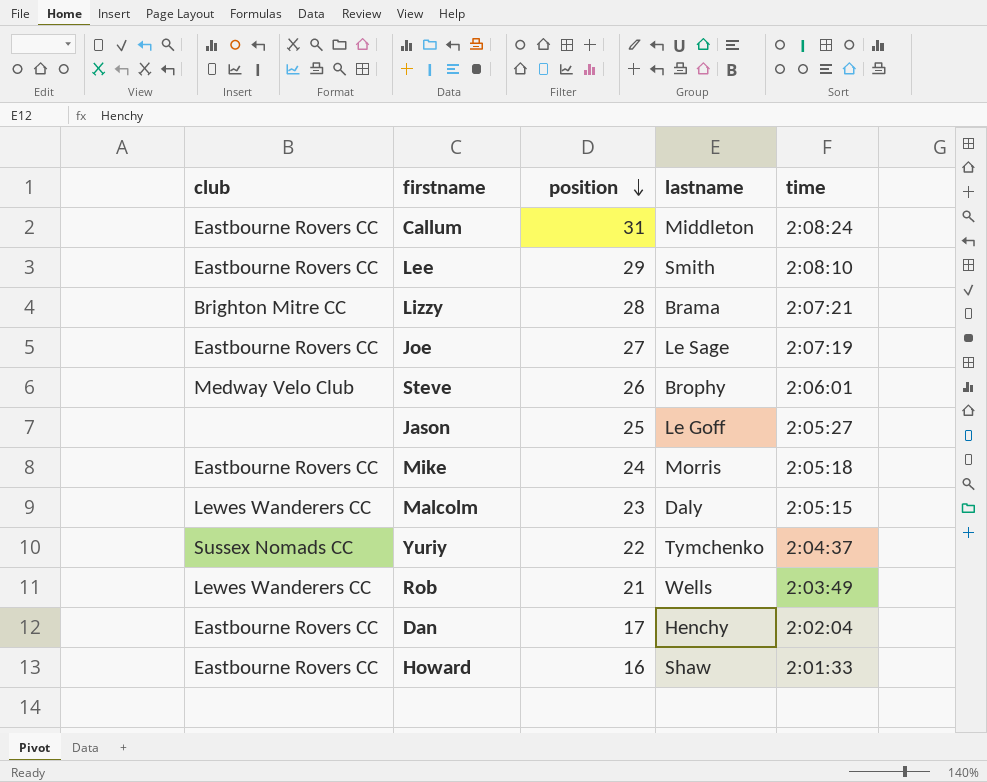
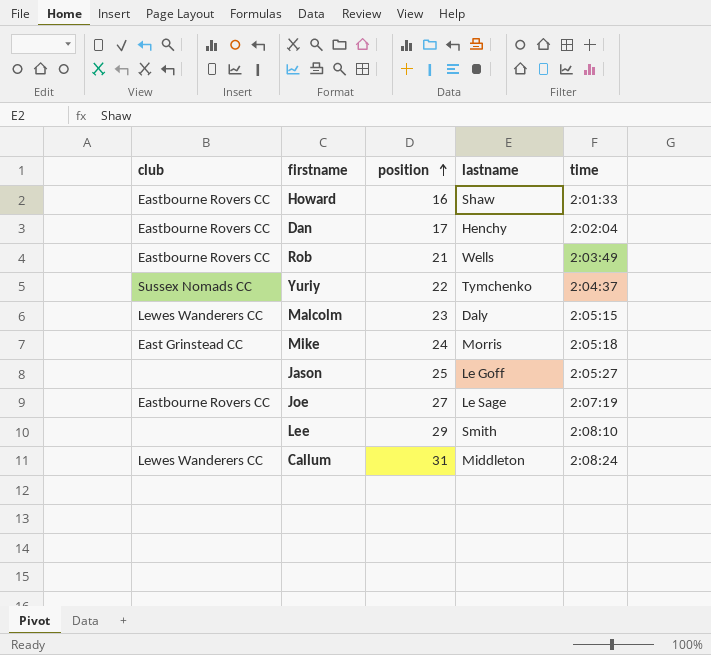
row order: position descending -> position ascending
row Lizzy: Brighton Mitre CC | 28 | Brama | 2:07:21 -> none
row Steve: Medway Velo Club | 26 | Brophy | 2:06:01 -> none
Rob | club: Lewes Wanderers CC -> Eastbourne Rovers CC
Mike | club: Eastbourne Rovers CC -> East Grinstead CC
Lee | club: Eastbourne Rovers CC -> none
Callum | club: Eastbourne Rovers CC -> Lewes Wanderers CC

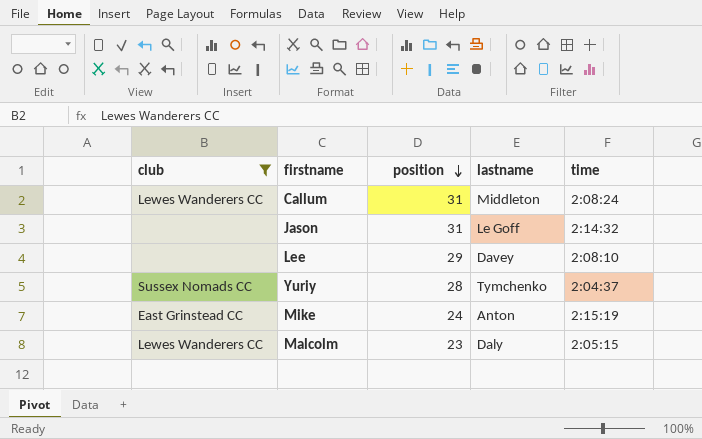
filter: none -> club != Eastbourne Rovers CC
row order: position ascending -> position descending
Jason | position: 25 -> 31
Jason | time: 2:05:27 -> 2:14:32
Lee | lastname: Smith -> Davey
Yuriy | position: 22 -> 28
Mike | lastname: Morris -> Anton
Mike | time: 2:05:18 -> 2:15:19

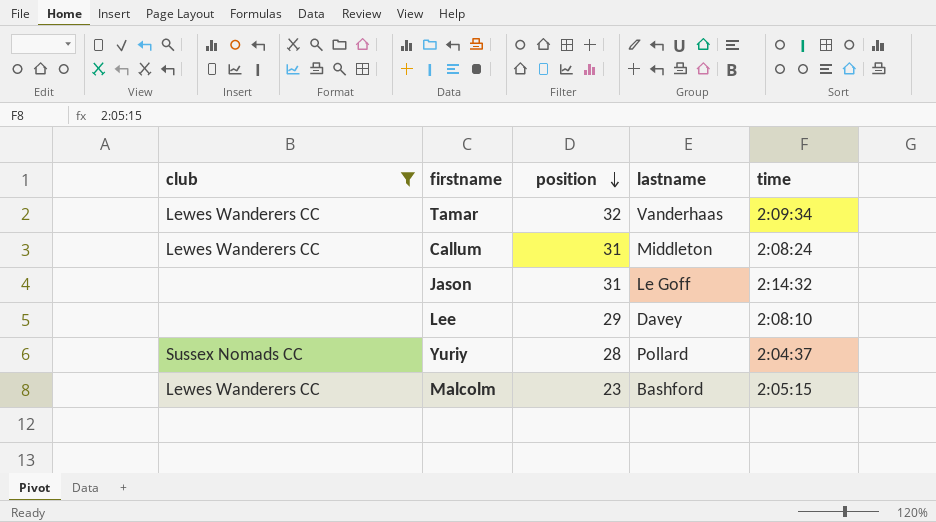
row Mike: East Grinstead CC | 24 | Anton | 2:15:19 -> none
row Tamar: none -> Lewes Wanderers CC | 32 | Vanderhaas | 2:09:34
Yuriy | lastname: Tymchenko -> Pollard
Malcolm | lastname: Daly -> Bashford

